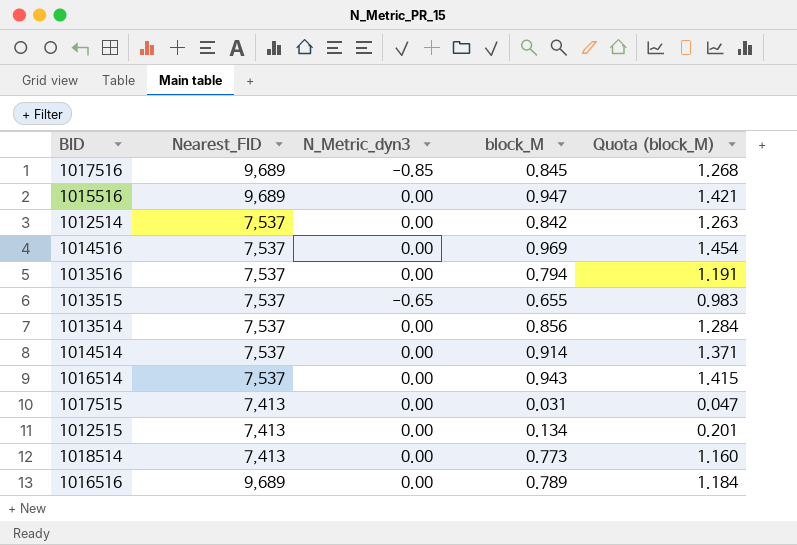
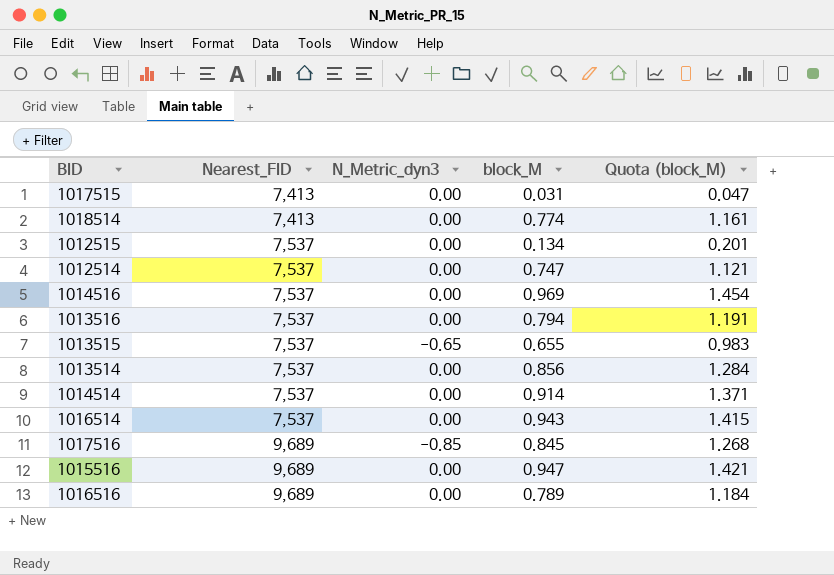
row order: none -> Nearest_FID ascending
1018514 | block_M: 0.773 -> 0.774
1018514 | Quota (block_M): 1.160 -> 1.161
1012515 | Nearest_FID: 7,413 -> 7,537
1012514 | block_M: 0.842 -> 0.747
1012514 | Quota (block_M): 1.263 -> 1.121

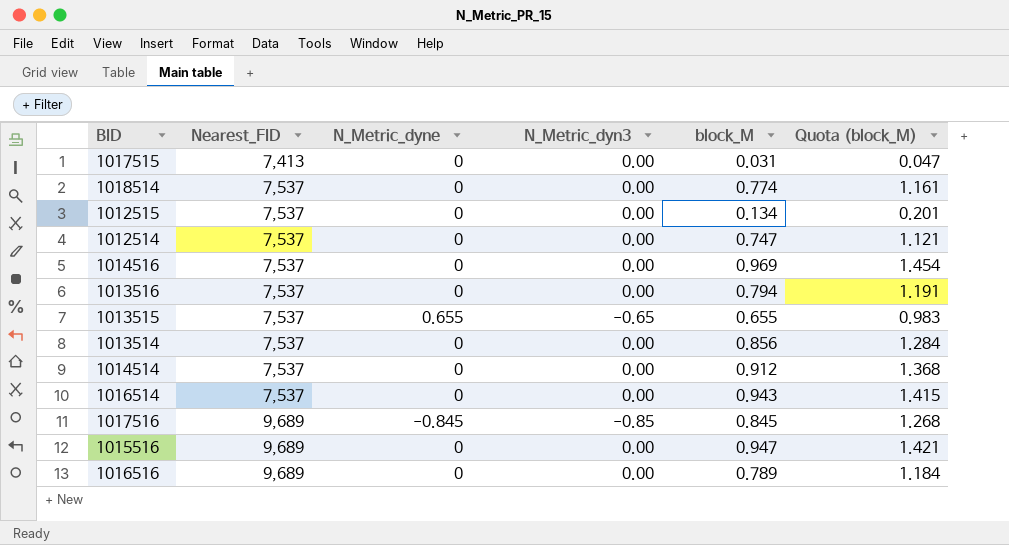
column N_Metric_dyne | position: none -> 3
1018514 | Nearest_FID: 7,413 -> 7,537
1014514 | block_M: 0.914 -> 0.912
1014514 | Quota (block_M): 1.371 -> 1.368

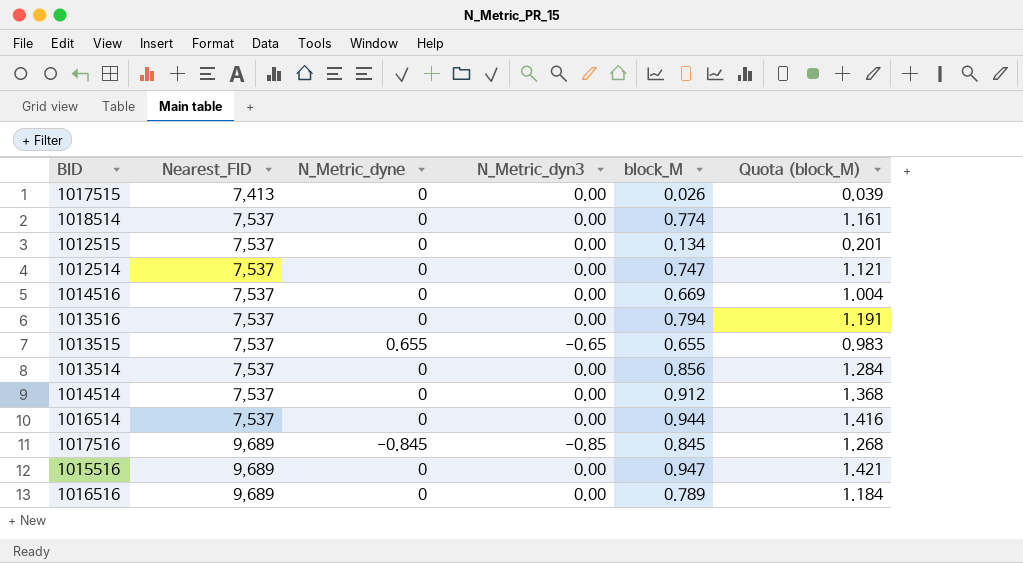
1017515 | block_M: 0.031 -> 0.026
1017515 | Quota (block_M): 0.047 -> 0.039
1014516 | block_M: 0.969 -> 0.669
1014516 | Quota (block_M): 1.454 -> 1.004
1016514 | block_M: 0.943 -> 0.944
1016514 | Quota (block_M): 1.415 -> 1.416

